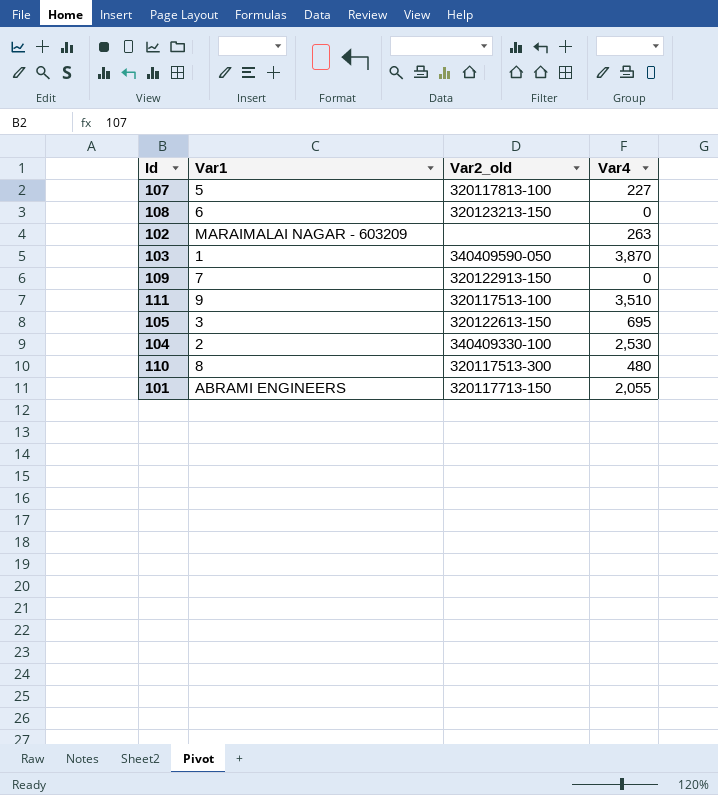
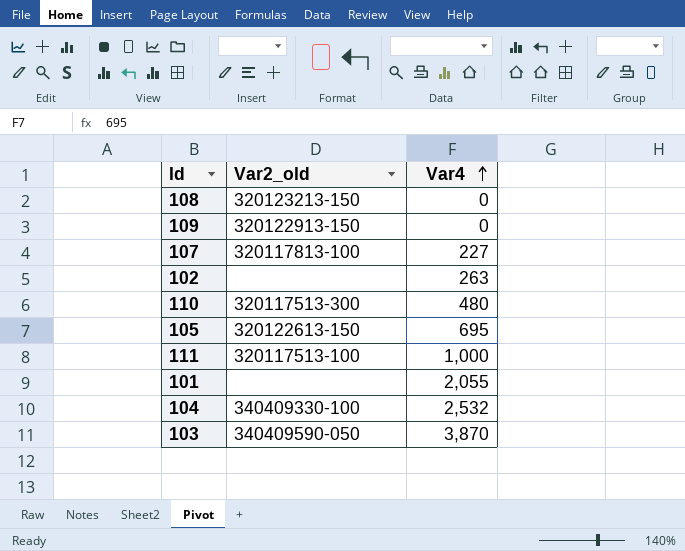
row order: none -> Var4 ascending
column Var1 | position: 2 -> none
111 | Var4: 3,510 -> 1,000
101 | Var2_old: 320117713-150 -> none
104 | Var4: 2,530 -> 2,532

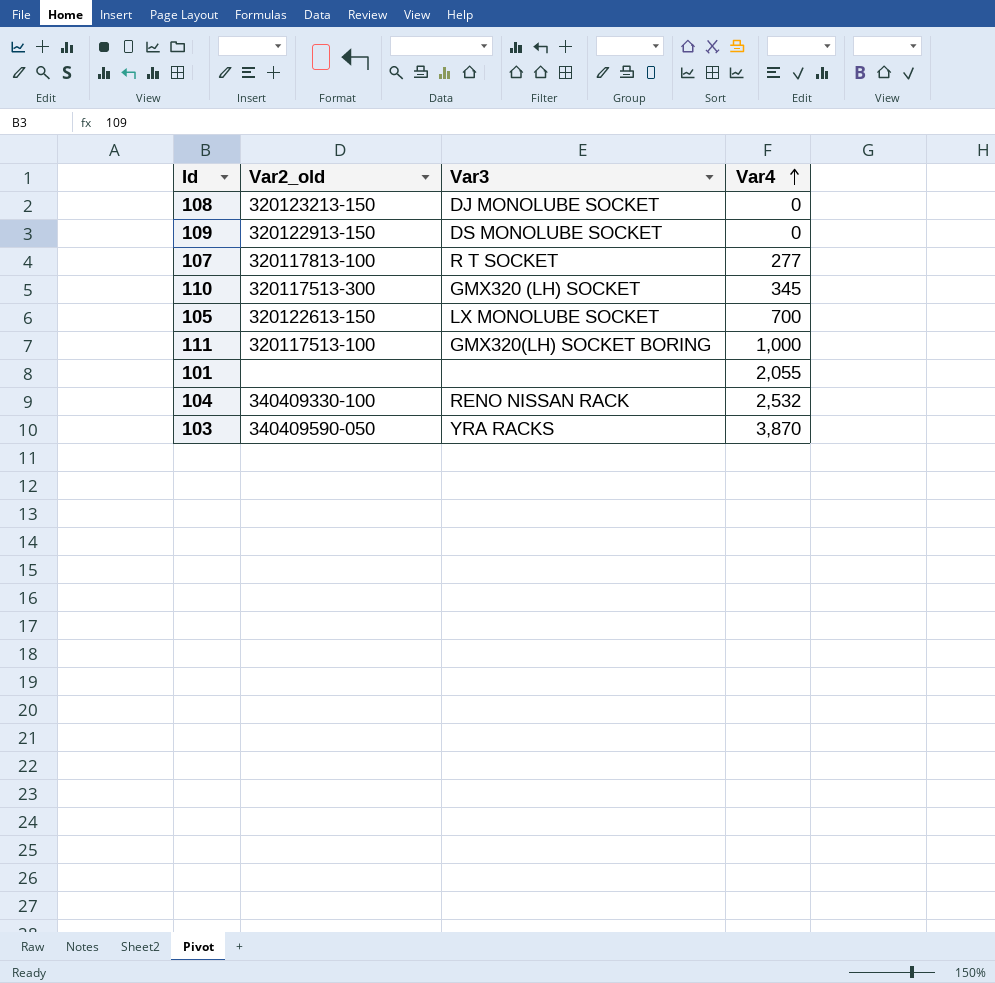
column Var3 | position: none -> 3
row 102: none | 263 -> none
107 | Var4: 227 -> 277
110 | Var4: 480 -> 345
105 | Var4: 695 -> 700

